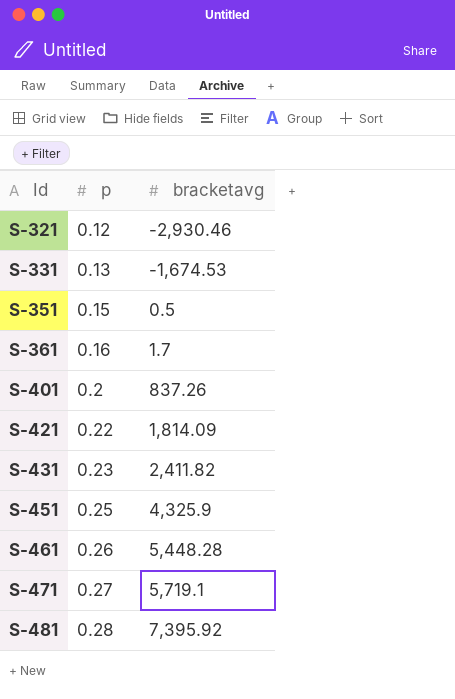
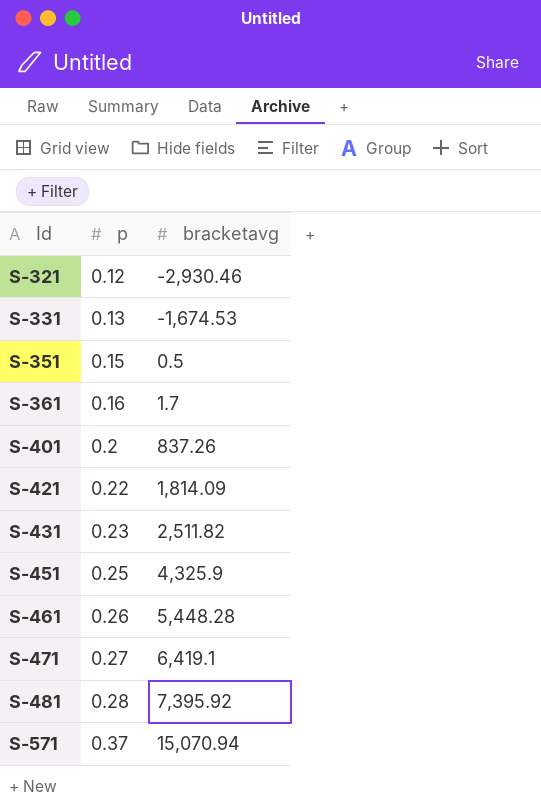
S-431 | bracketavg: 2,411.82 -> 2,511.82
S-471 | bracketavg: 5,719.1 -> 6,419.1
row S-571: none -> 0.37 | 15,070.94

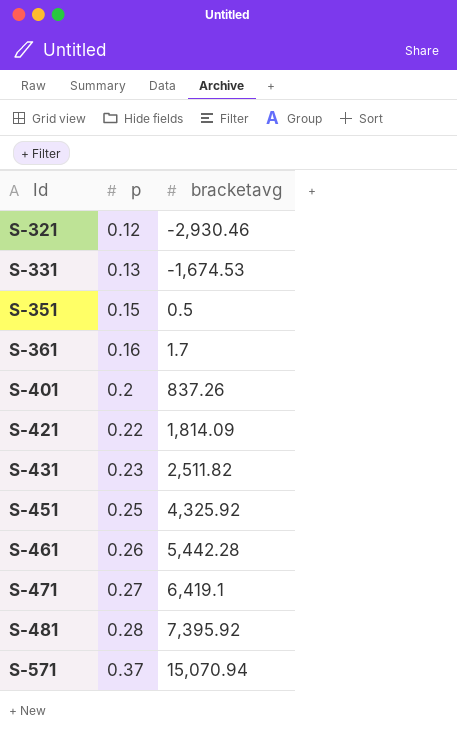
S-451 | bracketavg: 4,325.9 -> 4,325.92
S-461 | bracketavg: 5,448.28 -> 5,442.28

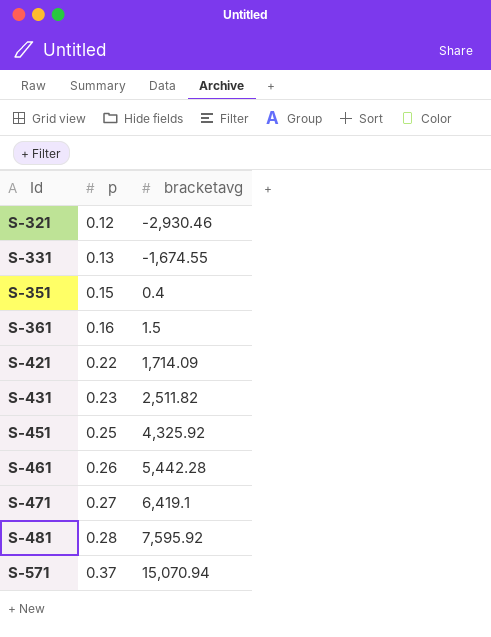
row S-401: 0.2 | 837.26 -> none
S-331 | bracketavg: -1,674.53 -> -1,674.55
S-351 | bracketavg: 0.5 -> 0.4
S-361 | bracketavg: 1.7 -> 1.5
S-421 | bracketavg: 1,814.09 -> 1,714.09
S-481 | bracketavg: 7,395.92 -> 7,595.92

